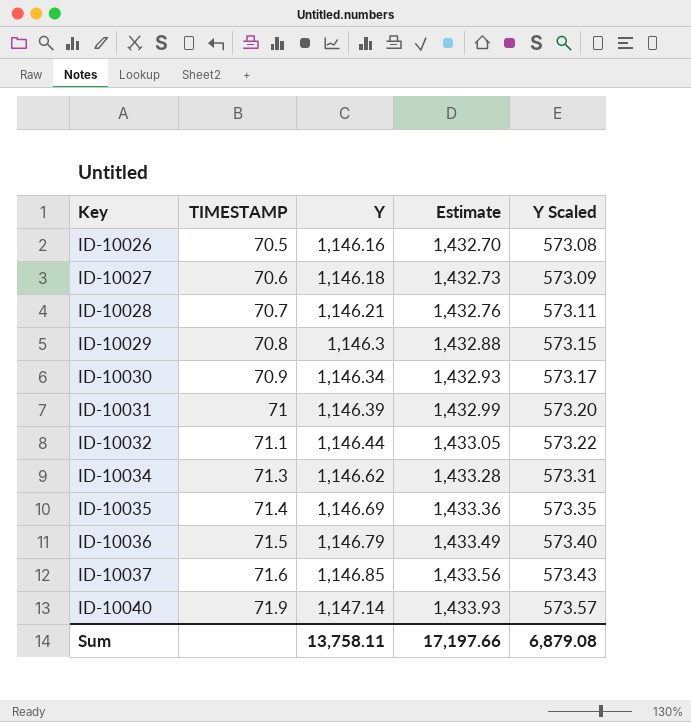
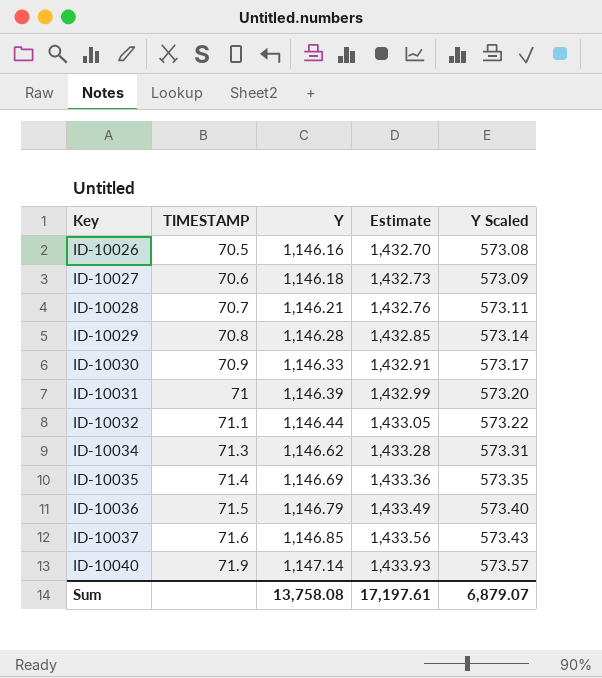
ID-10029 | Y: 1,146.3 -> 1,146.28
ID-10029 | Estimate: 1,432.88 -> 1,432.85
ID-10029 | Y Scaled: 573.15 -> 573.14
ID-10030 | Y: 1,146.34 -> 1,146.33
ID-10030 | Estimate: 1,432.93 -> 1,432.91
Sum | Y: 13,758.11 -> 13,758.08
Sum | Estimate: 17,197.66 -> 17,197.61
Sum | Y Scaled: 6,879.08 -> 6,879.07

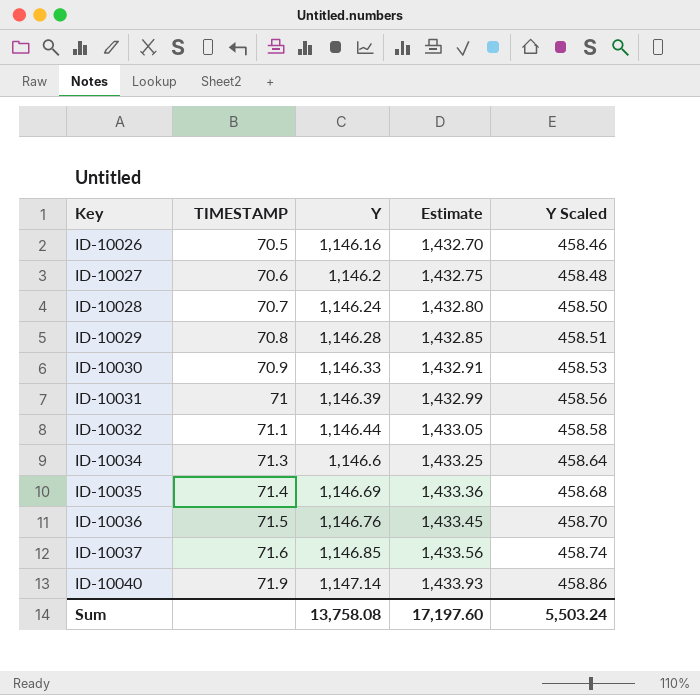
column Y Scaled | formula: [Y] * 0.5 -> [Y] * 0.4
ID-10027 | Y: 1,146.18 -> 1,146.2
ID-10027 | Estimate: 1,432.73 -> 1,432.75
ID-10028 | Y: 1,146.21 -> 1,146.24
ID-10028 | Estimate: 1,432.76 -> 1,432.80
ID-10034 | Y: 1,146.62 -> 1,146.6
ID-10034 | Estimate: 1,433.28 -> 1,433.25
ID-10036 | Y: 1,146.79 -> 1,146.76
ID-10036 | Estimate: 1,433.49 -> 1,433.45
Sum | Estimate: 17,197.61 -> 17,197.60
Sum | Y Scaled: 6,879.07 -> 5,503.24

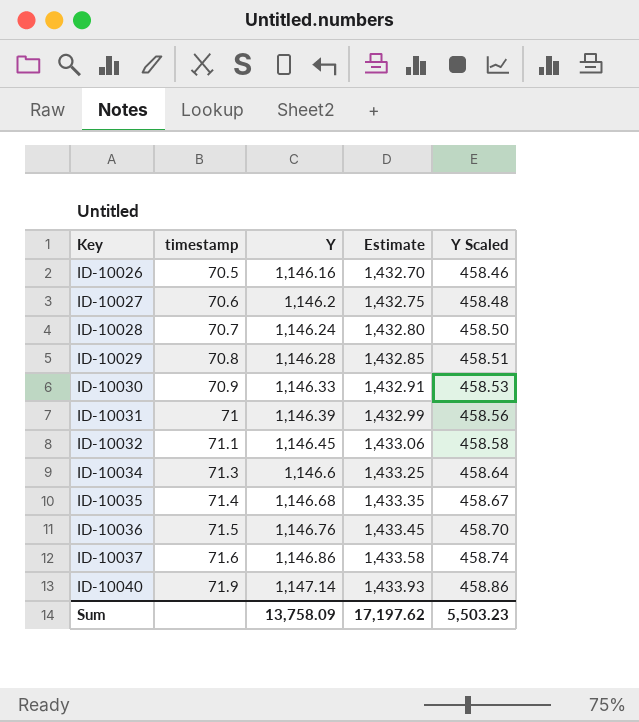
column name: TIMESTAMP -> timestamp
ID-10032 | Y: 1,146.44 -> 1,146.45
ID-10032 | Estimate: 1,433.05 -> 1,433.06
ID-10035 | Y: 1,146.69 -> 1,146.68
ID-10035 | Estimate: 1,433.36 -> 1,433.35
ID-10035 | Y Scaled: 458.68 -> 458.67
ID-10037 | Y: 1,146.85 -> 1,146.86
ID-10037 | Estimate: 1,433.56 -> 1,433.58
Sum | Y: 13,758.08 -> 13,758.09
Sum | Estimate: 17,197.60 -> 17,197.62
Sum | Y Scaled: 5,503.24 -> 5,503.23

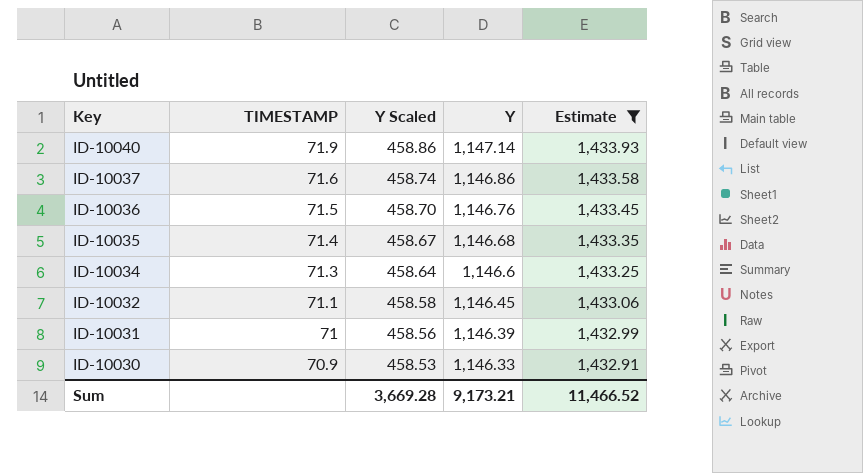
filter: none -> Estimate >= 1,432.91
row order: Key ascending -> Key descending
column name: timestamp -> TIMESTAMP
column Y Scaled | position: 5 -> 3
Sum | Y Scaled: 5,503.23 -> 3,669.28
Sum | Y: 13,758.09 -> 9,173.21
Sum | Estimate: 17,197.62 -> 11,466.52

